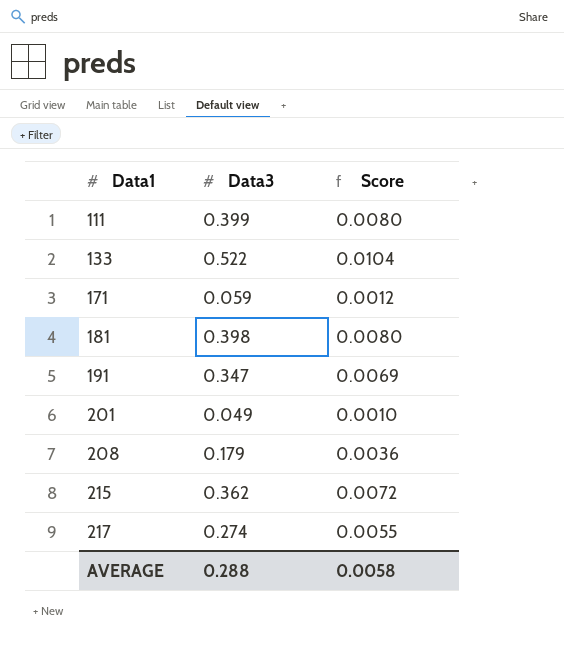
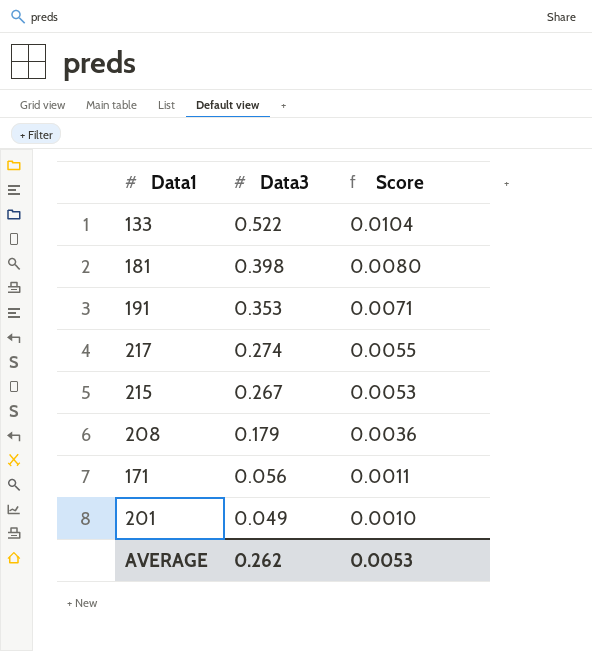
row order: Data1 ascending -> Data3 descending
row 111: 0.399 | 0.0080 -> none
191 | Data3: 0.347 -> 0.353
191 | Score: 0.0069 -> 0.0071
215 | Data3: 0.362 -> 0.267
215 | Score: 0.0072 -> 0.0053
171 | Data3: 0.059 -> 0.056
171 | Score: 0.0012 -> 0.0011
AVERAGE | Data3: 0.288 -> 0.262
AVERAGE | Score: 0.0058 -> 0.0053

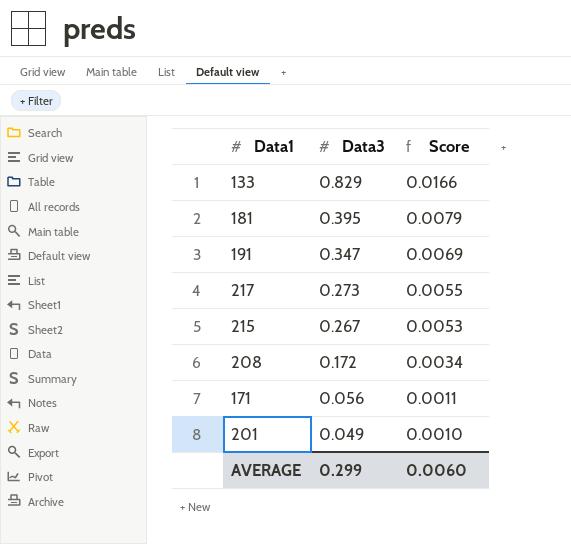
133 | Data3: 0.522 -> 0.829
133 | Score: 0.0104 -> 0.0166
181 | Data3: 0.398 -> 0.395
181 | Score: 0.0080 -> 0.0079
191 | Data3: 0.353 -> 0.347
191 | Score: 0.0071 -> 0.0069
217 | Data3: 0.274 -> 0.273
208 | Data3: 0.179 -> 0.172
208 | Score: 0.0036 -> 0.0034
AVERAGE | Data3: 0.262 -> 0.299
AVERAGE | Score: 0.0053 -> 0.0060

